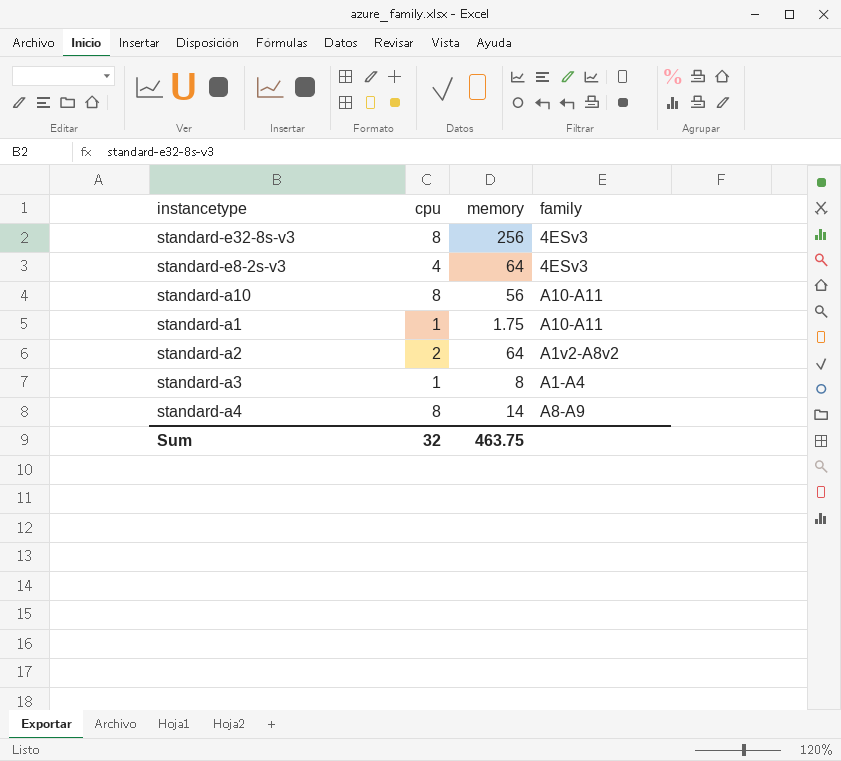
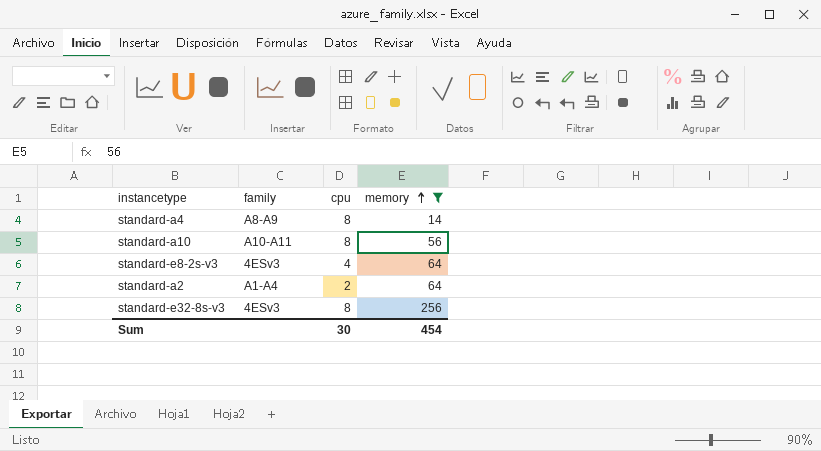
filter: none -> memory >= 14
row order: none -> memory ascending
column family | position: 4 -> 2
standard-a2 | family: A1v2-A8v2 -> A1-A4
Sum | cpu: 32 -> 30
Sum | memory: 463.75 -> 454

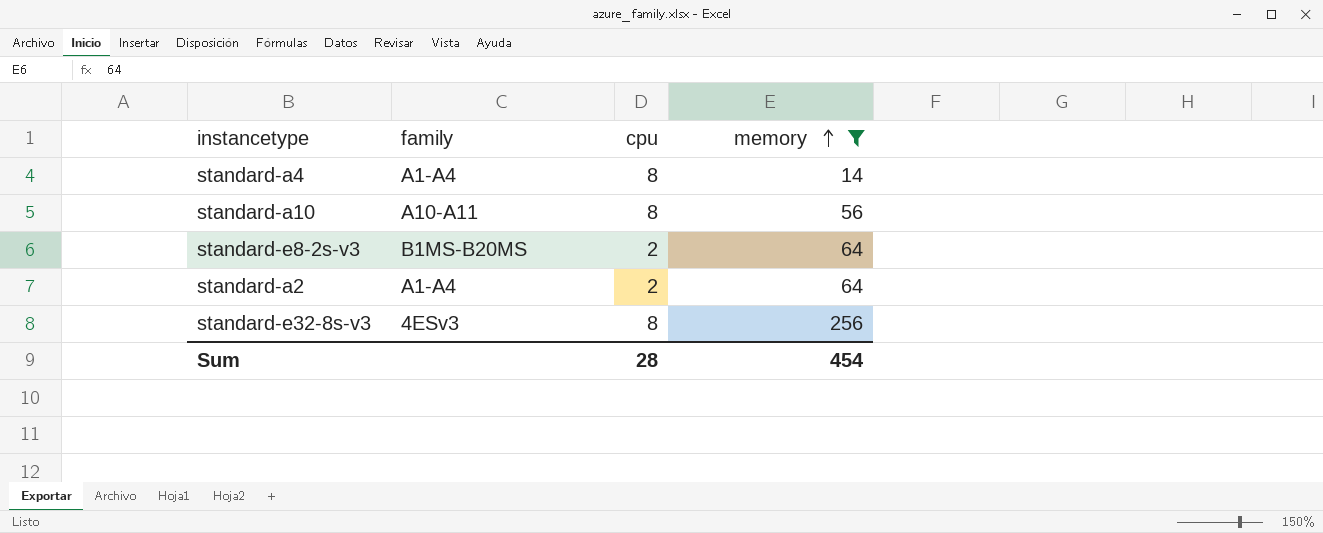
standard-a4 | family: A8-A9 -> A1-A4
standard-e8-2s-v3 | family: 4ESv3 -> B1MS-B20MS
standard-e8-2s-v3 | cpu: 4 -> 2
Sum | cpu: 30 -> 28

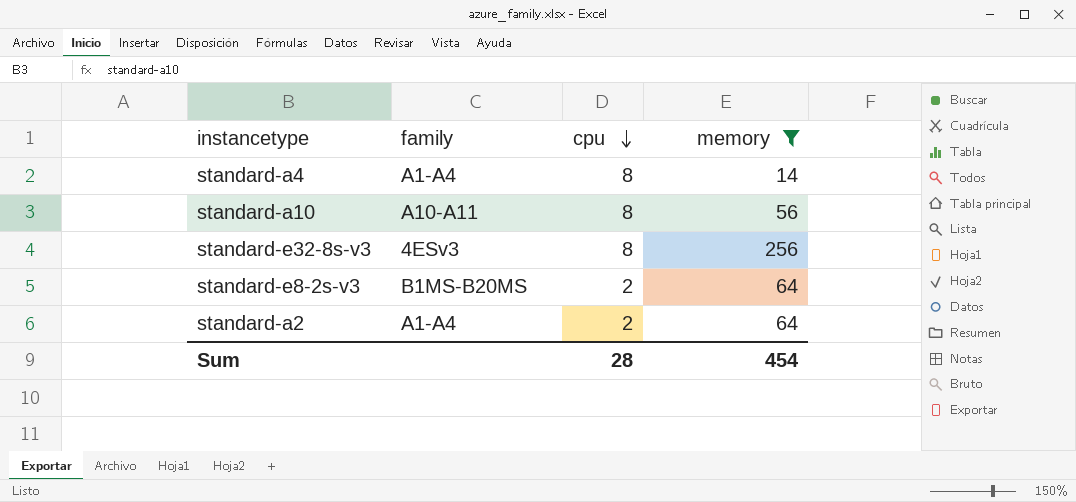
row order: memory ascending -> cpu descending

